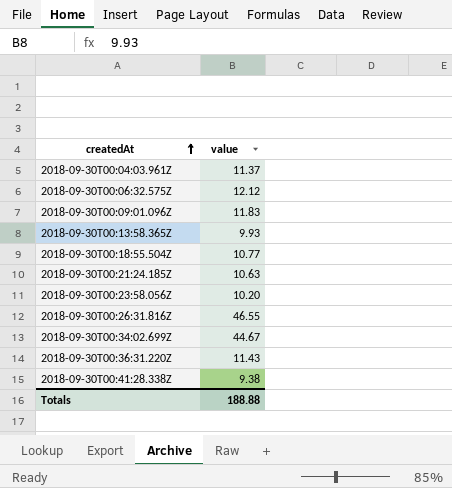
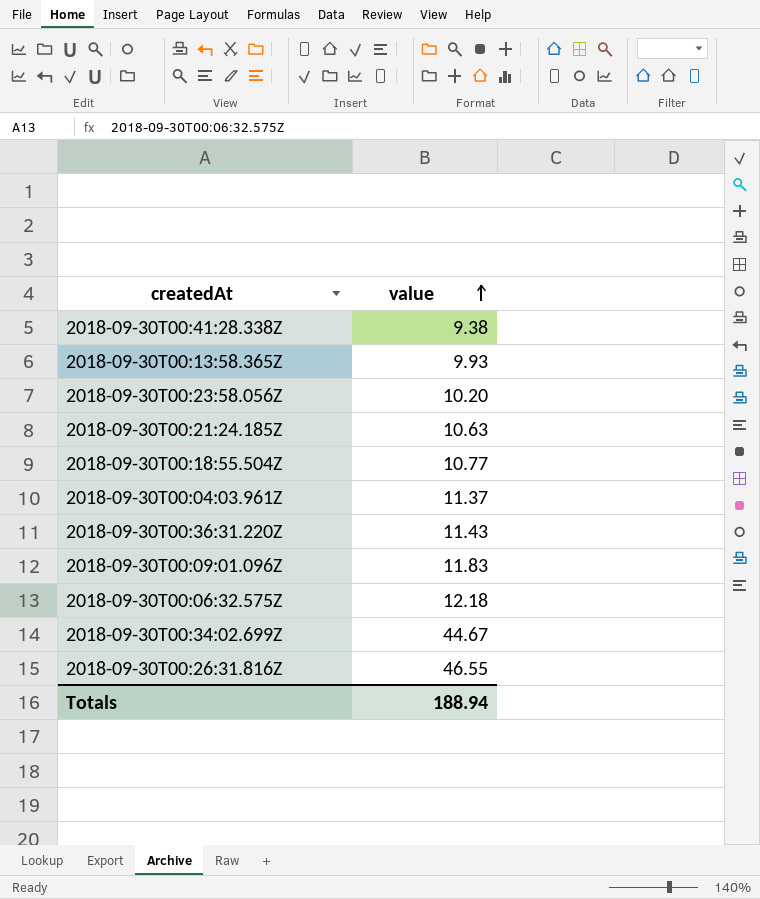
row order: createdAt ascending -> value ascending
2018-09-30T00:06:32.575Z | value: 12.12 -> 12.18
Totals | value: 188.88 -> 188.94

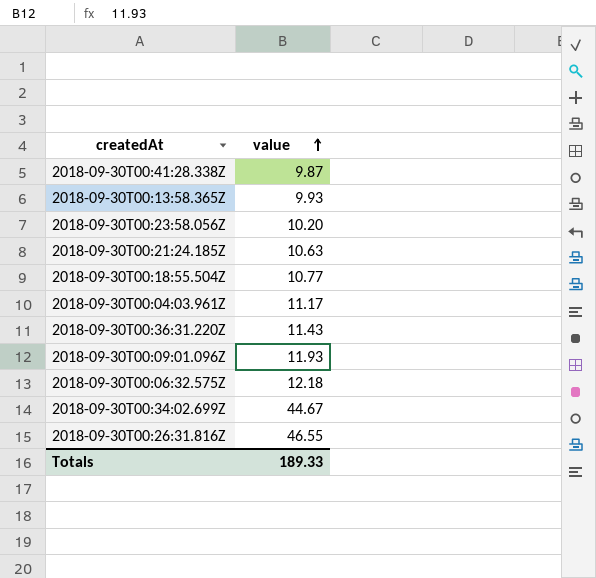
2018-09-30T00:41:28.338Z | value: 9.38 -> 9.87
2018-09-30T00:04:03.961Z | value: 11.37 -> 11.17
2018-09-30T00:09:01.096Z | value: 11.83 -> 11.93
Totals | value: 188.94 -> 189.33

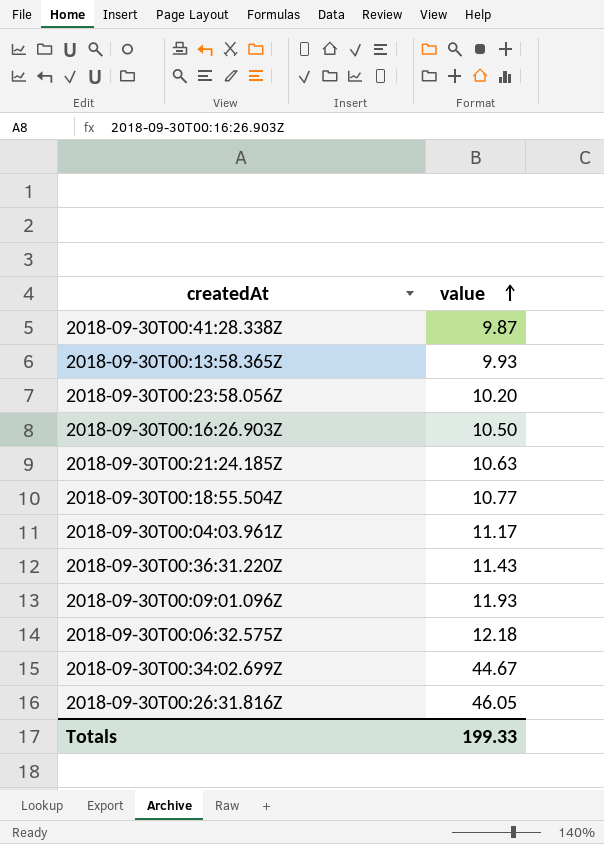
row 2018-09-30T00:16:26.903Z: none -> 10.50
2018-09-30T00:26:31.816Z | value: 46.55 -> 46.05
Totals | value: 189.33 -> 199.33

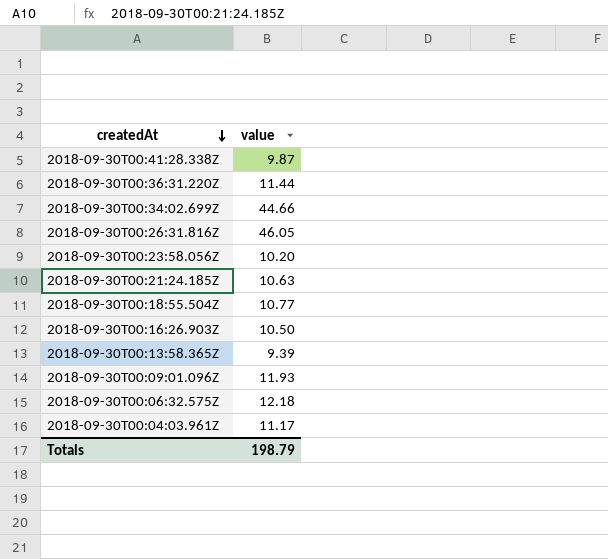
row order: value ascending -> createdAt descending
2018-09-30T00:36:31.220Z | value: 11.43 -> 11.44
2018-09-30T00:34:02.699Z | value: 44.67 -> 44.66
2018-09-30T00:13:58.365Z | value: 9.93 -> 9.39
Totals | value: 199.33 -> 198.79

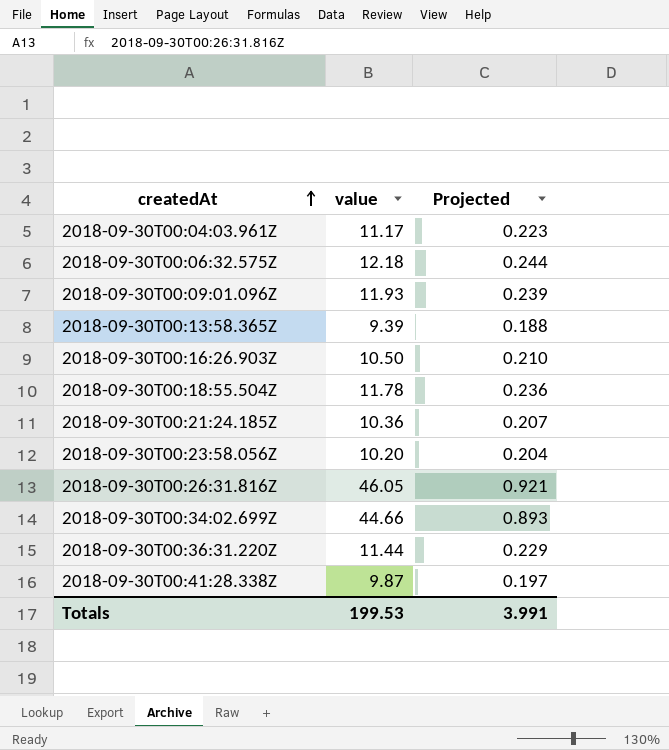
row order: createdAt descending -> createdAt ascending
column Projected | formula: none -> [value] * 0.02
2018-09-30T00:18:55.504Z | value: 10.77 -> 11.78
2018-09-30T00:21:24.185Z | value: 10.63 -> 10.36
Totals | value: 198.79 -> 199.53

